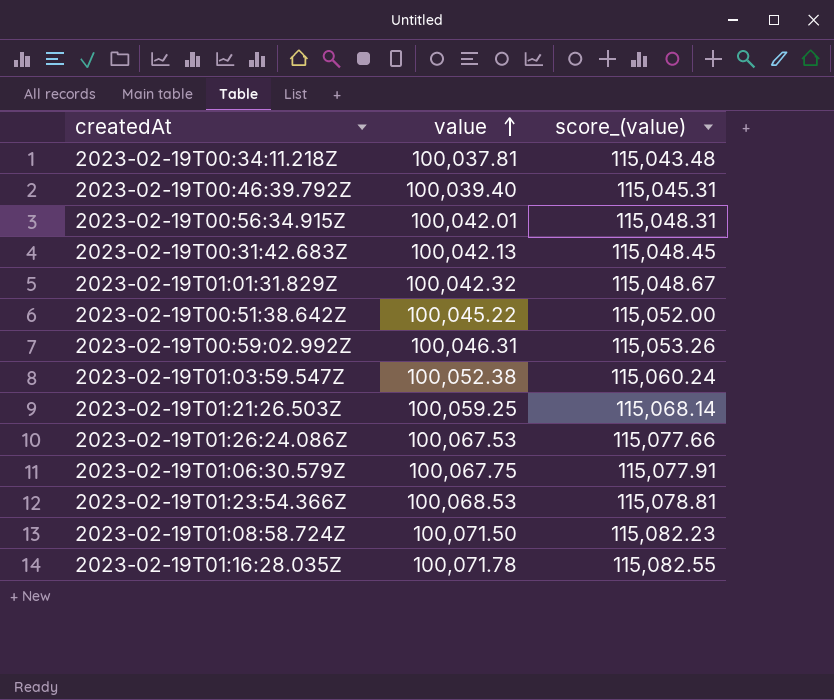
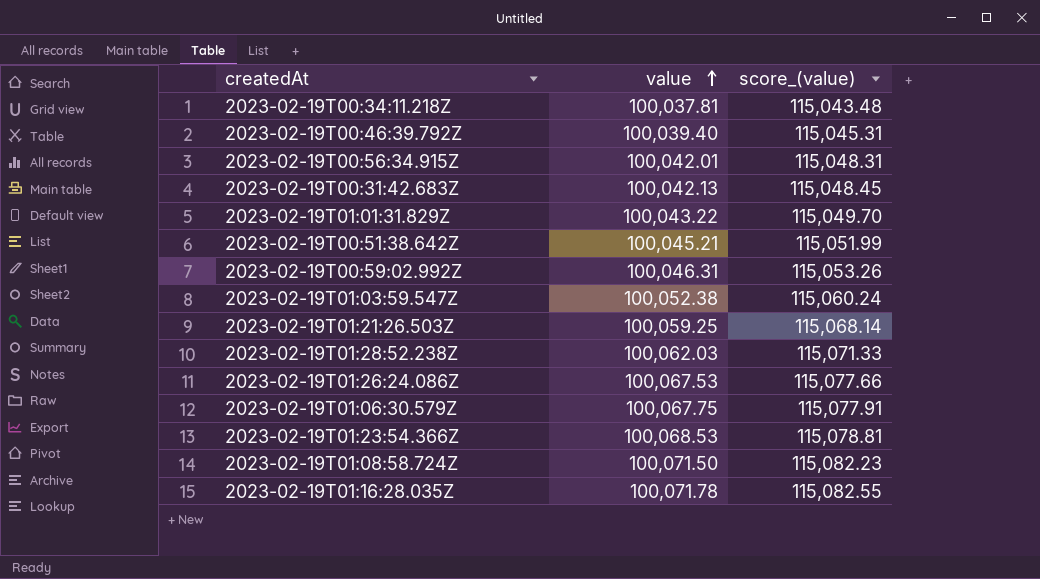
2023-02-19T01:01:31.829Z | value: 100,042.32 -> 100,043.22
2023-02-19T01:01:31.829Z | score_(value): 115,048.67 -> 115,049.70
2023-02-19T00:51:38.642Z | value: 100,045.22 -> 100,045.21
2023-02-19T00:51:38.642Z | score_(value): 115,052.00 -> 115,051.99
row 2023-02-19T01:28:52.238Z: none -> 100,062.03 | 115,071.33

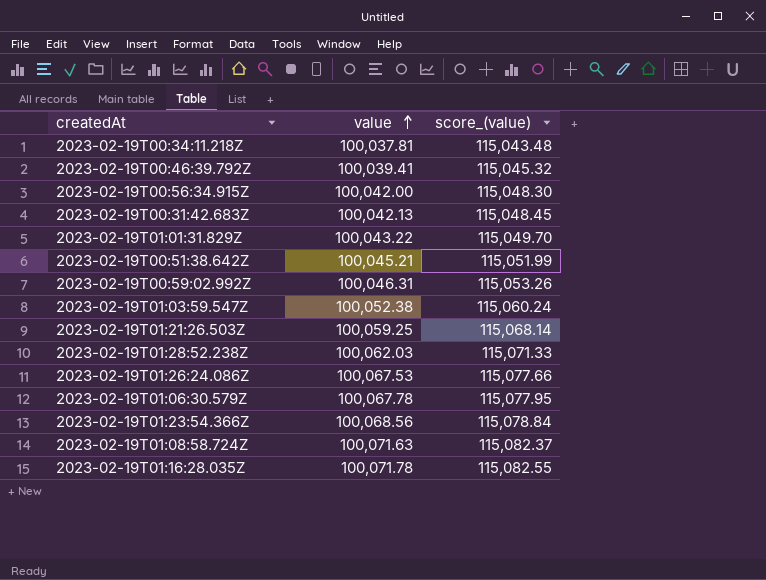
2023-02-19T00:46:39.792Z | value: 100,039.40 -> 100,039.41
2023-02-19T00:46:39.792Z | score_(value): 115,045.31 -> 115,045.32
2023-02-19T00:56:34.915Z | value: 100,042.01 -> 100,042.00
2023-02-19T00:56:34.915Z | score_(value): 115,048.31 -> 115,048.30
2023-02-19T01:06:30.579Z | value: 100,067.75 -> 100,067.78
2023-02-19T01:06:30.579Z | score_(value): 115,077.91 -> 115,077.95
2023-02-19T01:23:54.366Z | value: 100,068.53 -> 100,068.56
2023-02-19T01:23:54.366Z | score_(value): 115,078.81 -> 115,078.84
2023-02-19T01:08:58.724Z | value: 100,071.50 -> 100,071.63
2023-02-19T01:08:58.724Z | score_(value): 115,082.23 -> 115,082.37

